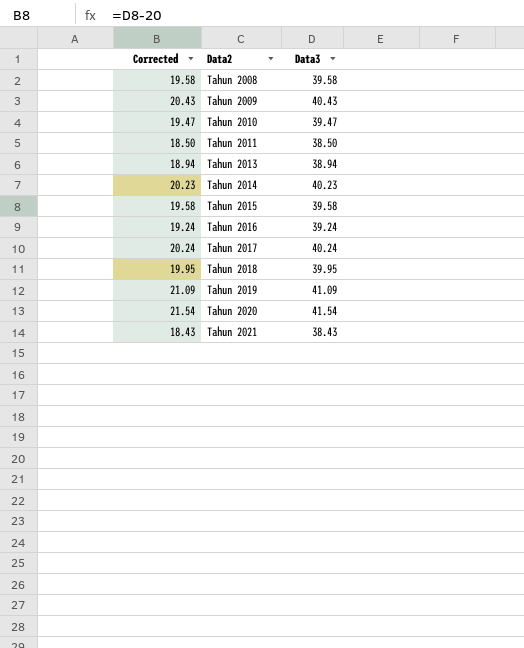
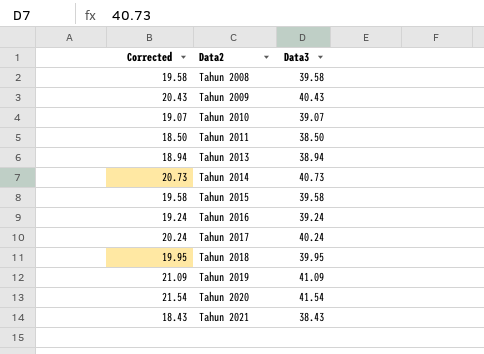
Tahun 2010 | Corrected: 19.47 -> 19.07
Tahun 2010 | Data3: 39.47 -> 39.07
Tahun 2014 | Corrected: 20.23 -> 20.73
Tahun 2014 | Data3: 40.23 -> 40.73

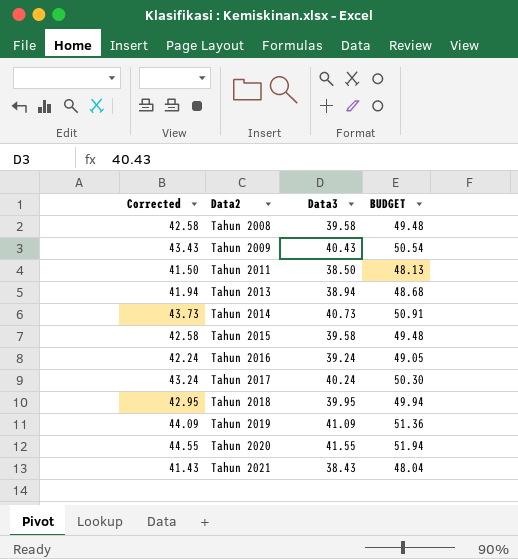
column Corrected | formula: [Data3] - 20 -> [Data3] + 3
column BUDGET | formula: none -> [Data3] * 1.25
row Tahun 2010: 19.07 | 39.07 -> none
Tahun 2020 | Data3: 41.54 -> 41.55

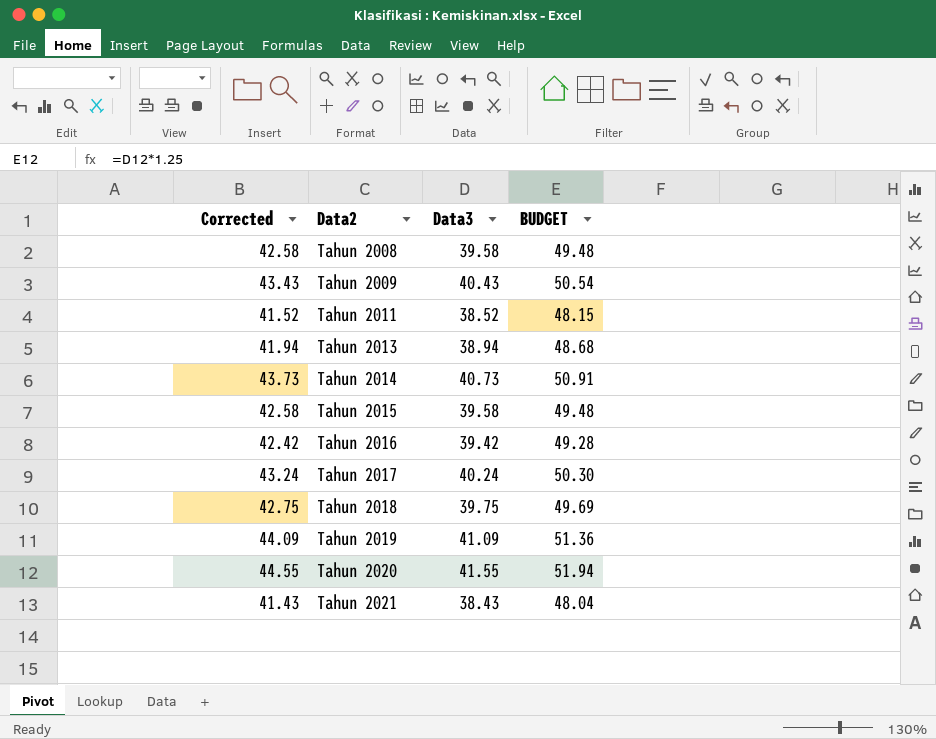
Tahun 2011 | Corrected: 41.50 -> 41.52
Tahun 2011 | Data3: 38.50 -> 38.52
Tahun 2011 | BUDGET: 48.13 -> 48.15
Tahun 2016 | Corrected: 42.24 -> 42.42
Tahun 2016 | Data3: 39.24 -> 39.42
Tahun 2016 | BUDGET: 49.05 -> 49.28
Tahun 2018 | Corrected: 42.95 -> 42.75
Tahun 2018 | Data3: 39.95 -> 39.75
Tahun 2018 | BUDGET: 49.94 -> 49.69

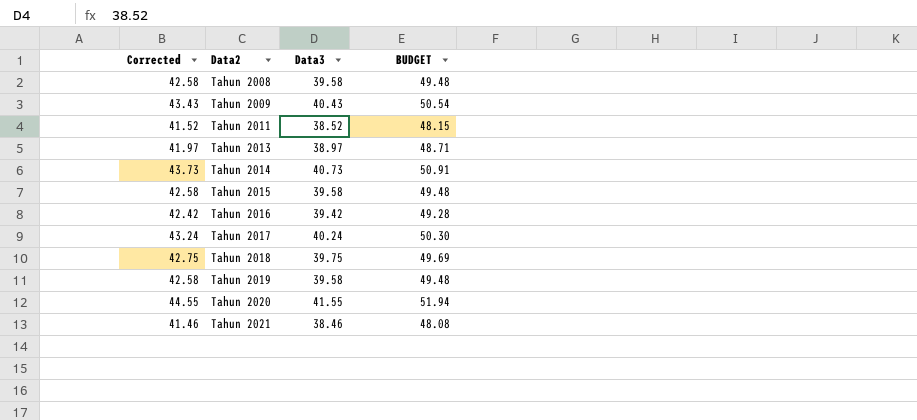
Tahun 2013 | Corrected: 41.94 -> 41.97
Tahun 2013 | Data3: 38.94 -> 38.97
Tahun 2013 | BUDGET: 48.68 -> 48.71
Tahun 2019 | Corrected: 44.09 -> 42.58
Tahun 2019 | Data3: 41.09 -> 39.58
Tahun 2019 | BUDGET: 51.36 -> 49.48
Tahun 2021 | Corrected: 41.43 -> 41.46
Tahun 2021 | Data3: 38.43 -> 38.46
Tahun 2021 | BUDGET: 48.04 -> 48.08

